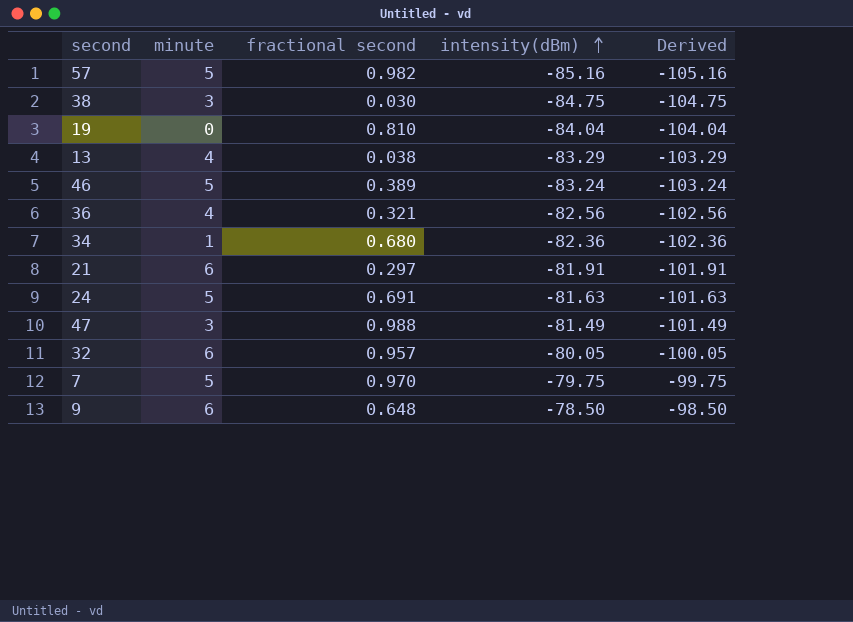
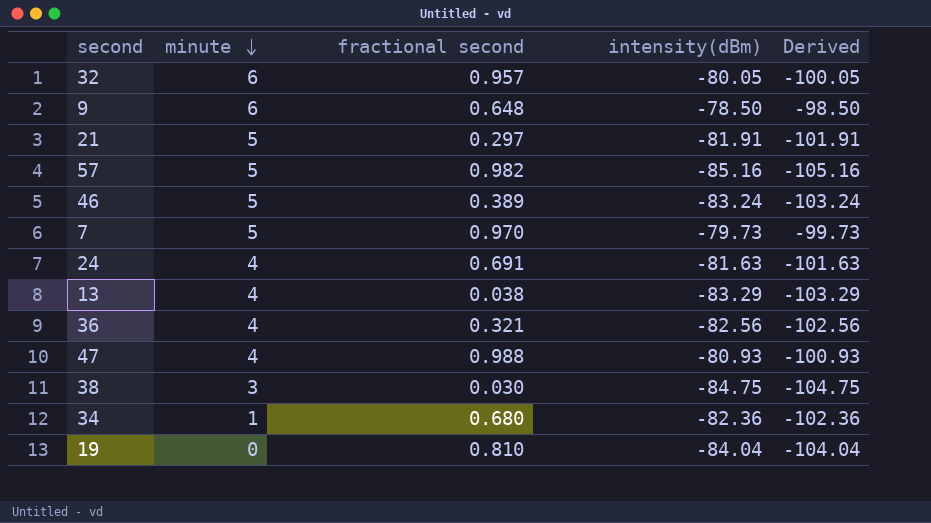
row order: intensity(dBm) ascending -> minute descending
21 | minute: 6 -> 5
7 | intensity(dBm): -79.75 -> -79.73
7 | Derived: -99.75 -> -99.73
24 | minute: 5 -> 4
47 | minute: 3 -> 4
47 | intensity(dBm): -81.49 -> -80.93
47 | Derived: -101.49 -> -100.93

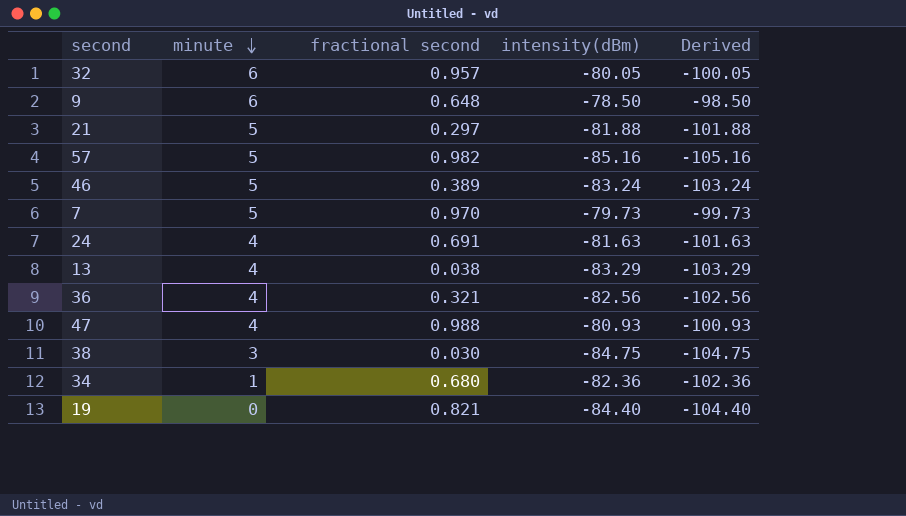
21 | intensity(dBm): -81.91 -> -81.88
21 | Derived: -101.91 -> -101.88
19 | fractional second: 0.810 -> 0.821
19 | intensity(dBm): -84.04 -> -84.40
19 | Derived: -104.04 -> -104.40

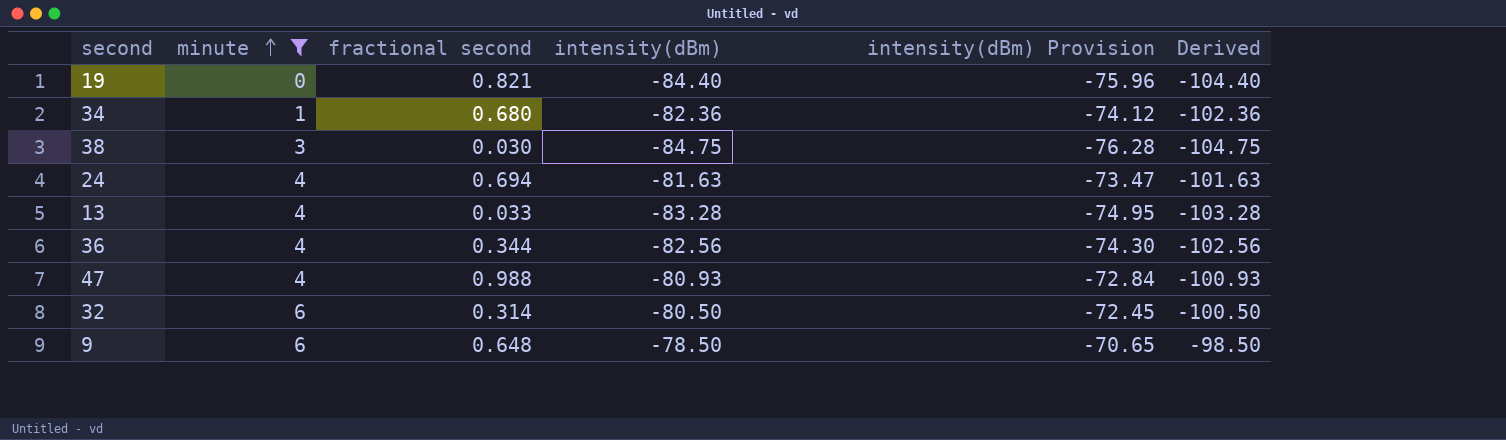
filter: none -> minute != 5
row order: minute descending -> minute ascending
column intensity(dBm) Provision | formula: none -> [intensity(dBm)] * 0.9
24 | fractional second: 0.691 -> 0.694
13 | fractional second: 0.038 -> 0.033
13 | intensity(dBm): -83.29 -> -83.28
13 | Derived: -103.29 -> -103.28
36 | fractional second: 0.321 -> 0.344
32 | fractional second: 0.957 -> 0.314
32 | intensity(dBm): -80.05 -> -80.50
32 | Derived: -100.05 -> -100.50

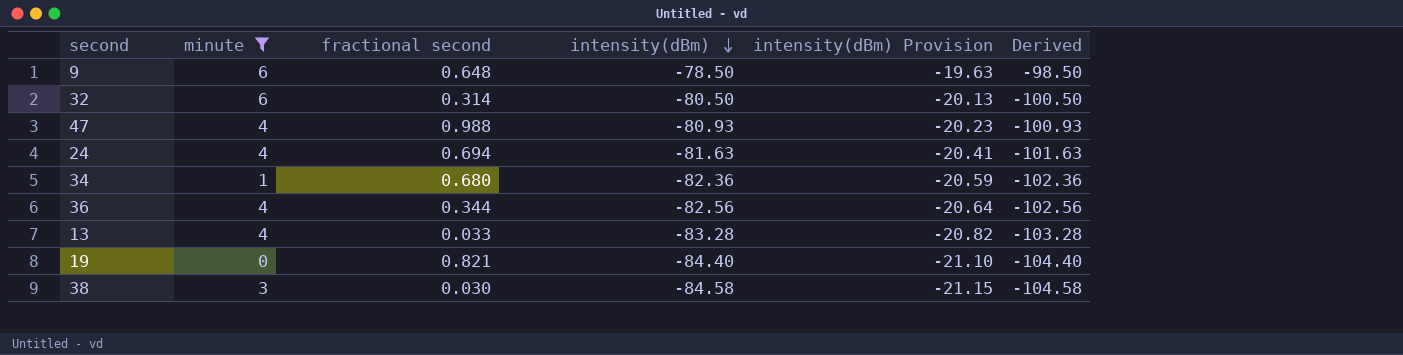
row order: minute ascending -> intensity(dBm) descending
column intensity(dBm) Provision | formula: [intensity(dBm)] * 0.9 -> [intensity(dBm)] * 0.25
38 | intensity(dBm): -84.75 -> -84.58
38 | Derived: -104.75 -> -104.58

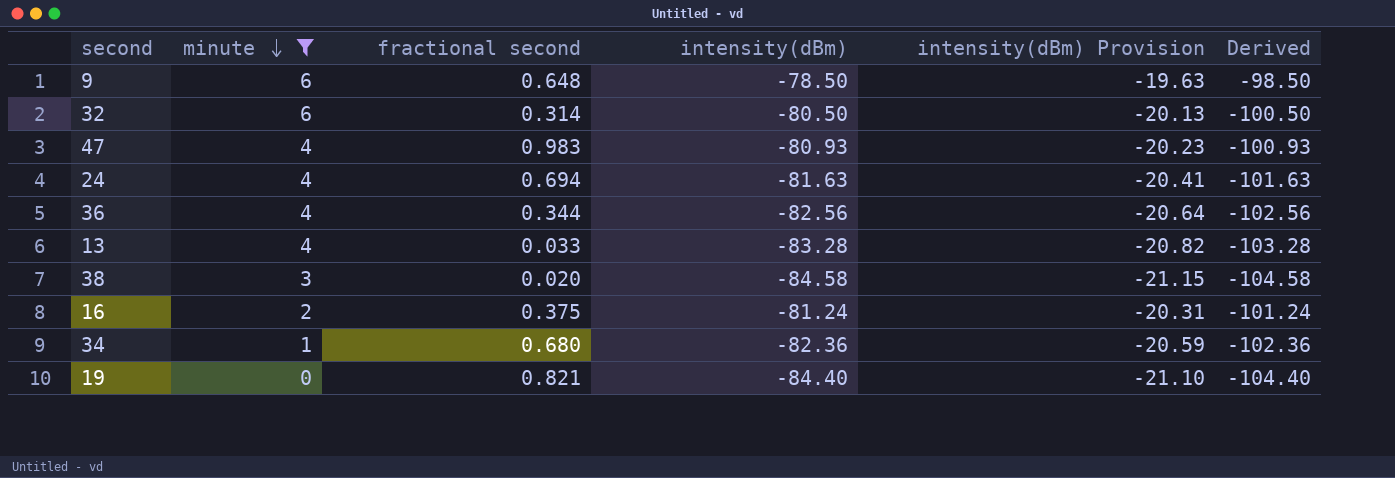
row order: intensity(dBm) descending -> minute descending
47 | fractional second: 0.988 -> 0.983
38 | fractional second: 0.030 -> 0.020
row 16: none -> 2 | 0.375 | -81.24 | -20.31 | -101.24

